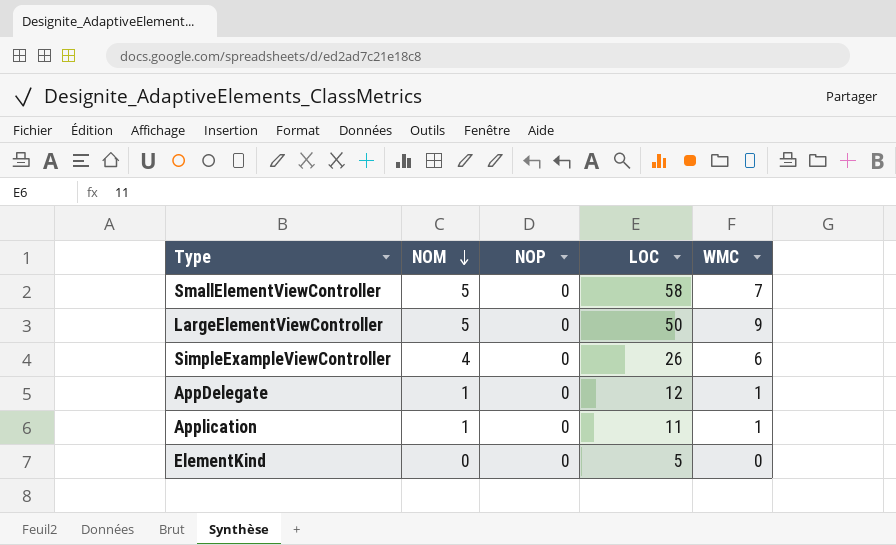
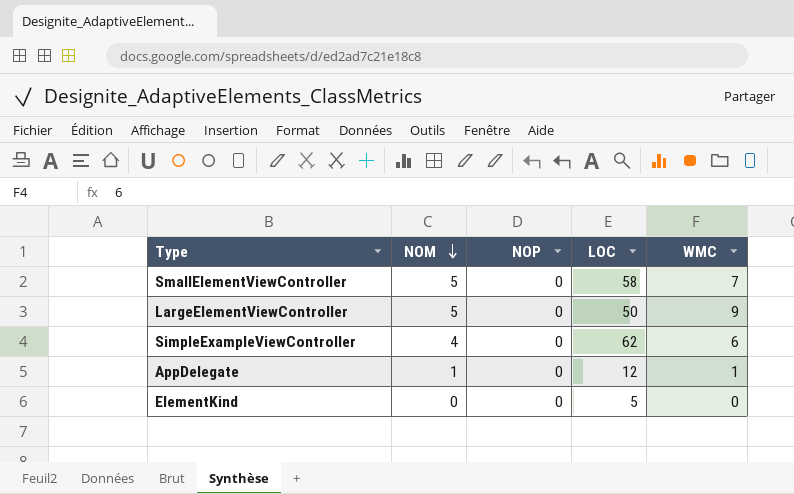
row Application: 1 | 0 | 11 | 1 -> none
SimpleExampleViewController | LOC: 26 -> 62

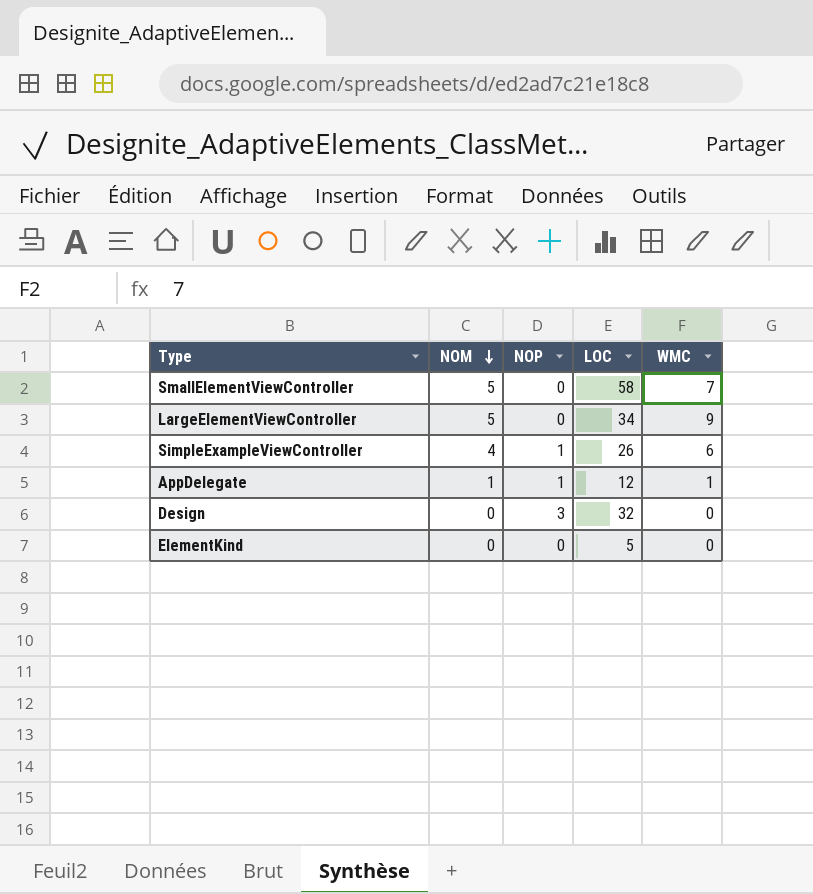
LargeElementViewController | LOC: 50 -> 34
SimpleExampleViewController | NOP: 0 -> 1
SimpleExampleViewController | LOC: 62 -> 26
AppDelegate | NOP: 0 -> 1
row Design: none -> 0 | 3 | 32 | 0

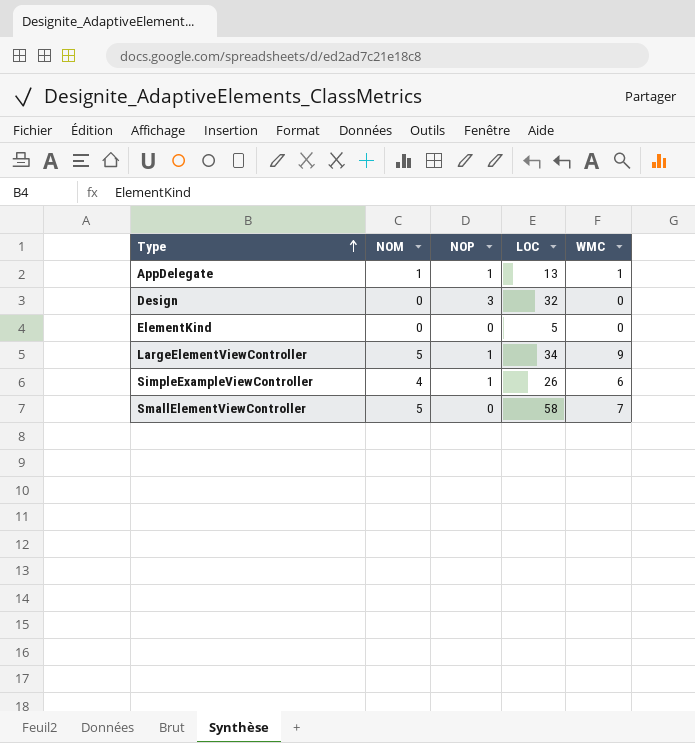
row order: NOM descending -> Type ascending
AppDelegate | LOC: 12 -> 13
LargeElementViewController | NOP: 0 -> 1

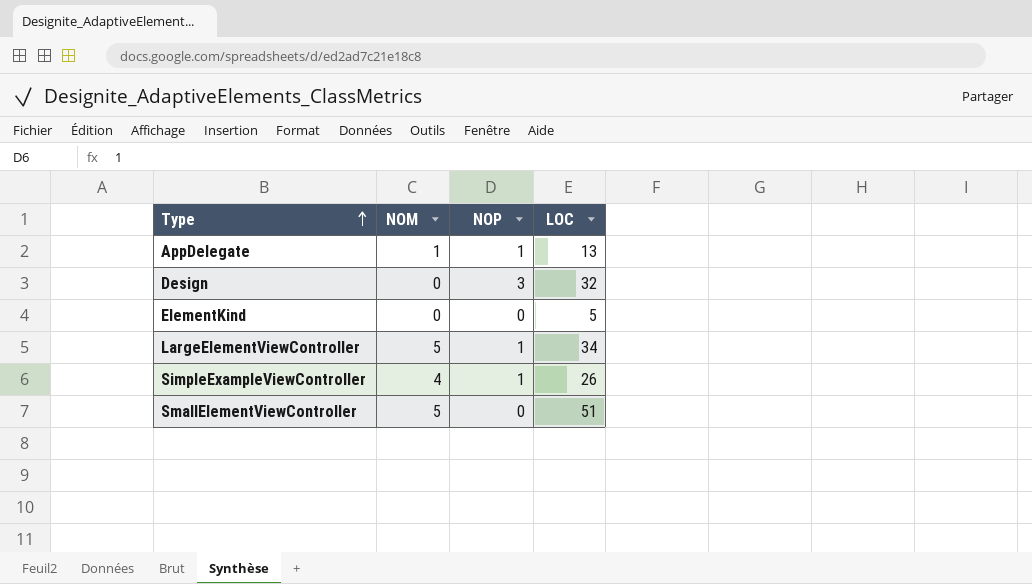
column WMC | position: 5 -> none
SmallElementViewController | LOC: 58 -> 51

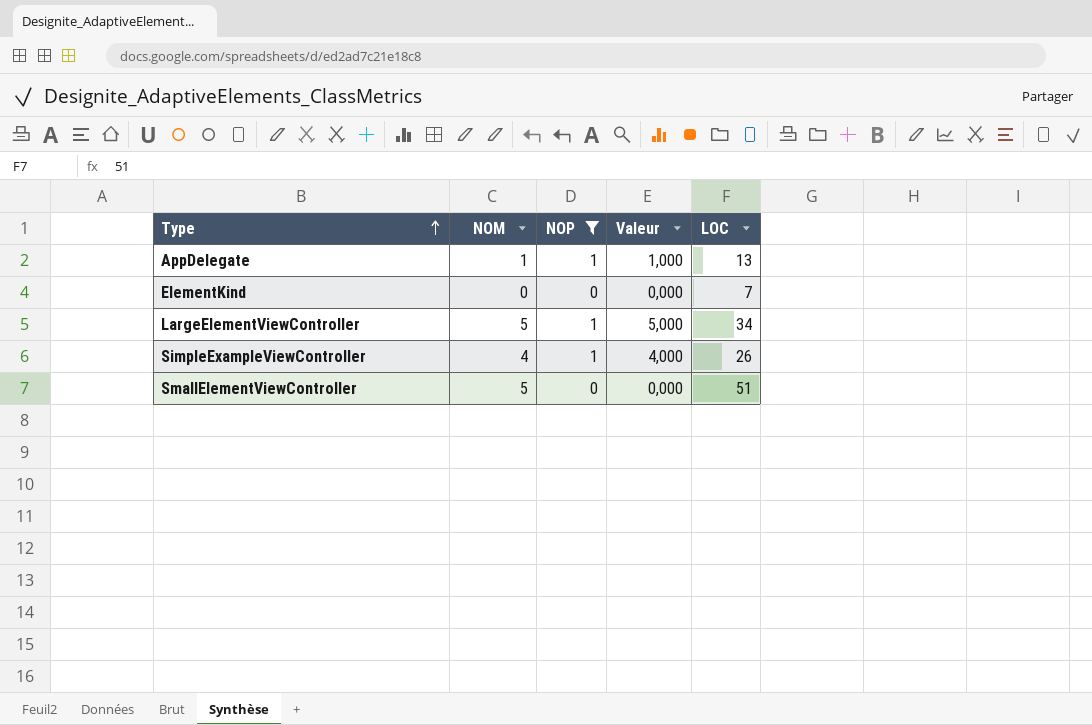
filter: none -> NOP != 3
column Valeur | formula: none -> [NOM] * [NOP]
ElementKind | LOC: 5 -> 7

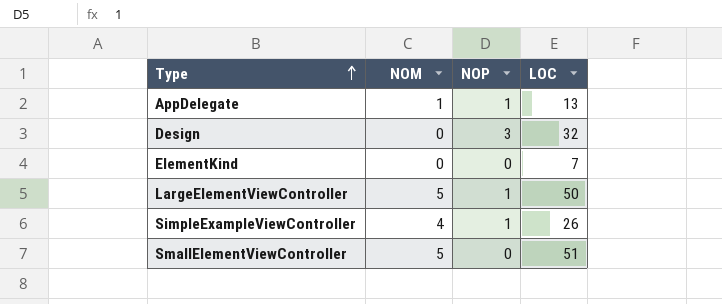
filter: NOP != 3 -> none
column Valeur | formula: [NOM] * [NOP] -> none
LargeElementViewController | LOC: 34 -> 50

